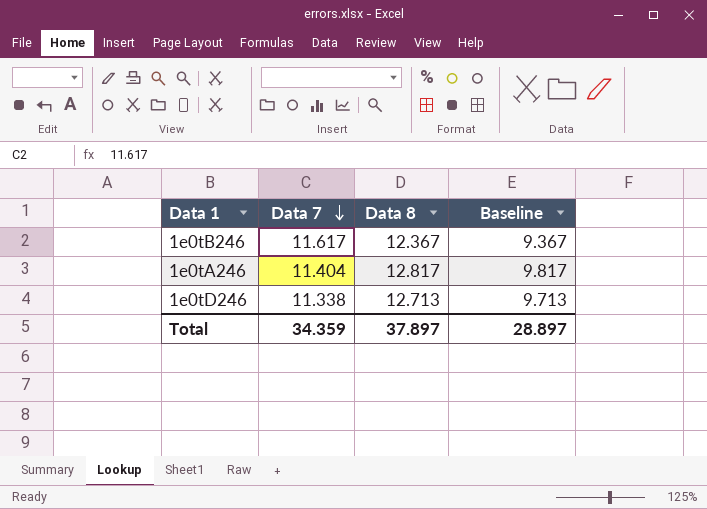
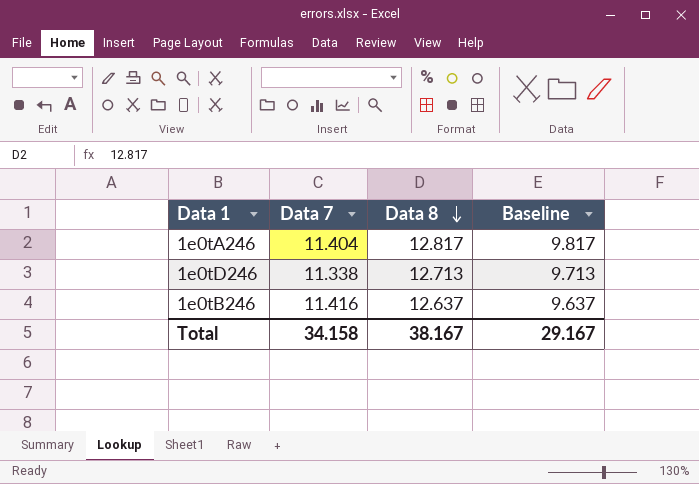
row order: Data 7 descending -> Data 8 descending
1e0tB246 | Data 7: 11.617 -> 11.416
1e0tB246 | Data 8: 12.367 -> 12.637
1e0tB246 | Baseline: 9.367 -> 9.637
Total | Data 7: 34.359 -> 34.158
Total | Data 8: 37.897 -> 38.167
Total | Baseline: 28.897 -> 29.167

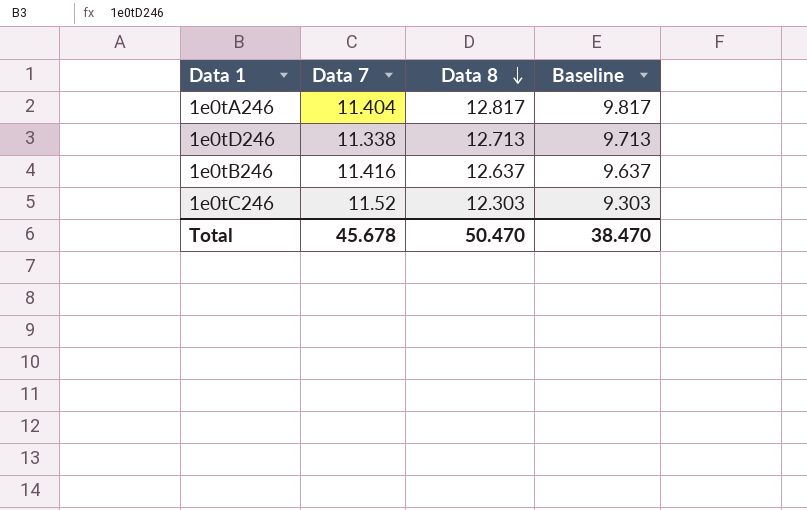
row 1e0tC246: none -> 11.52 | 12.303 | 9.303
Total | Data 7: 34.158 -> 45.678
Total | Data 8: 38.167 -> 50.470
Total | Baseline: 29.167 -> 38.470

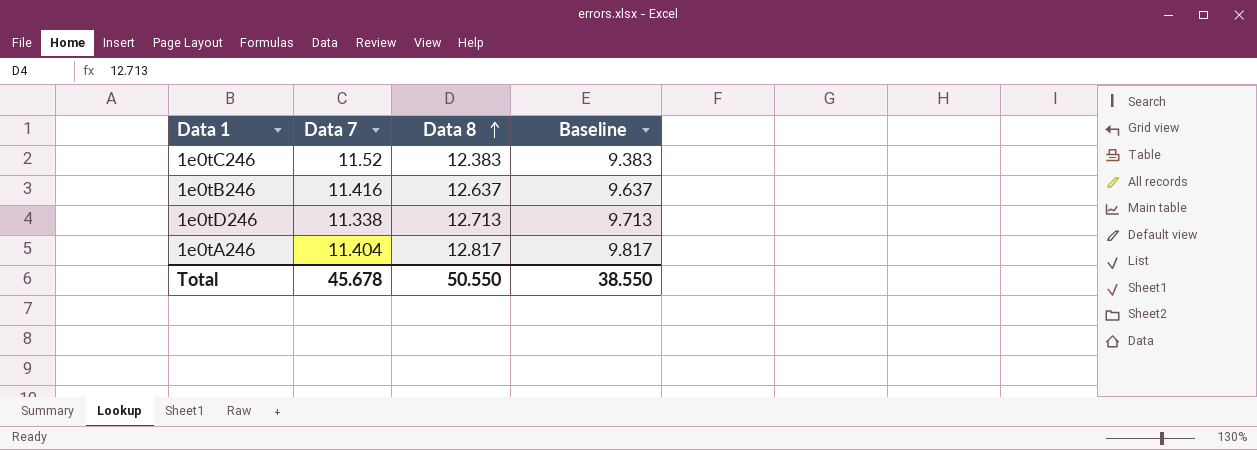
row order: Data 8 descending -> Data 8 ascending
1e0tC246 | Data 8: 12.303 -> 12.383
1e0tC246 | Baseline: 9.303 -> 9.383
Total | Data 8: 50.470 -> 50.550
Total | Baseline: 38.470 -> 38.550

